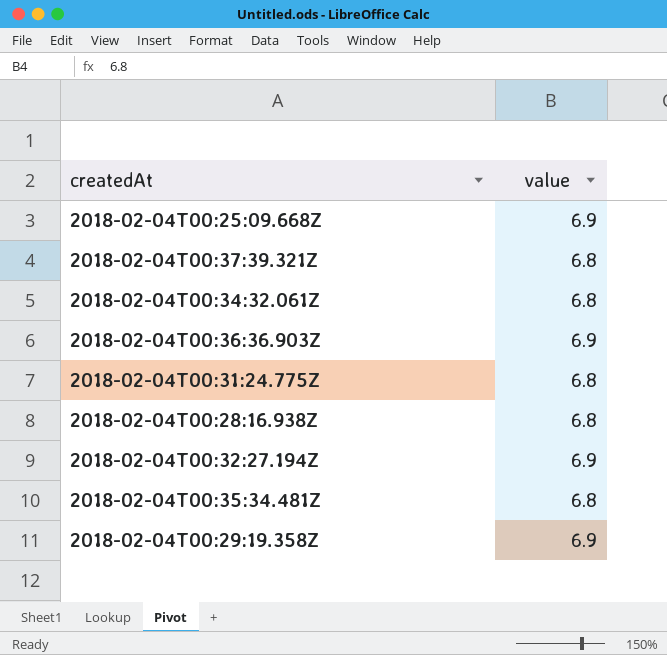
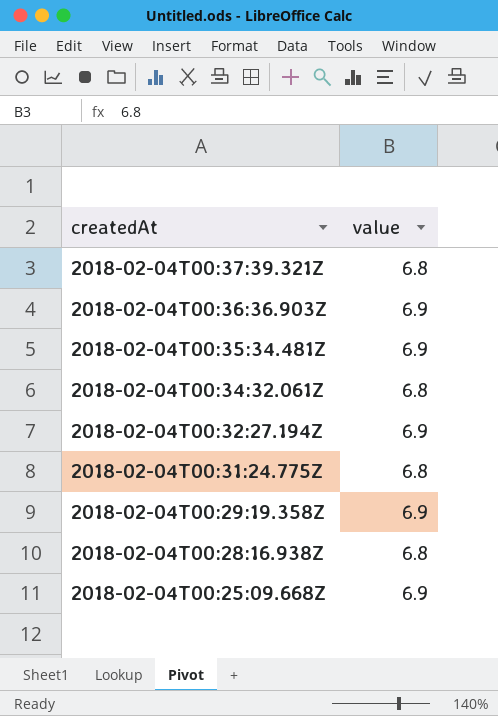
row order: none -> createdAt descending
2018-02-04T00:35:34.481Z | value: 6.8 -> 6.9

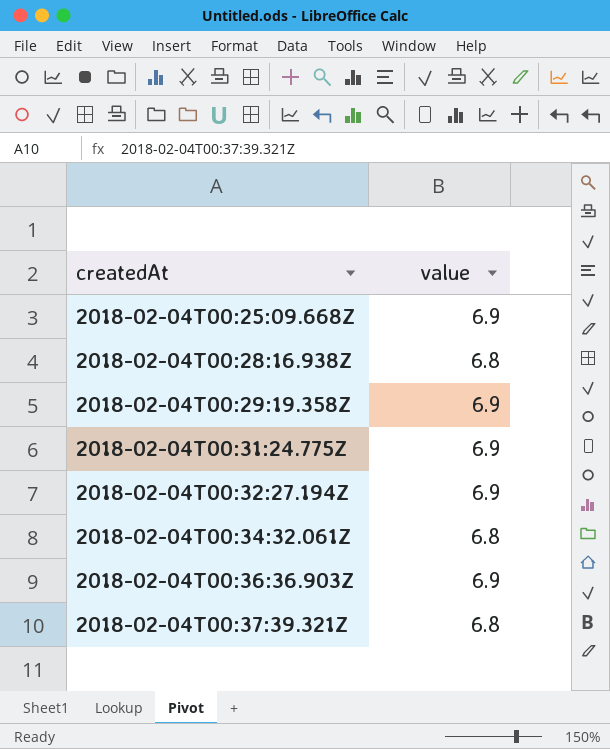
row order: createdAt descending -> createdAt ascending
row 2018-02-04T00:35:34.481Z: 6.9 -> none
2018-02-04T00:31:24.775Z | value: 6.8 -> 6.9

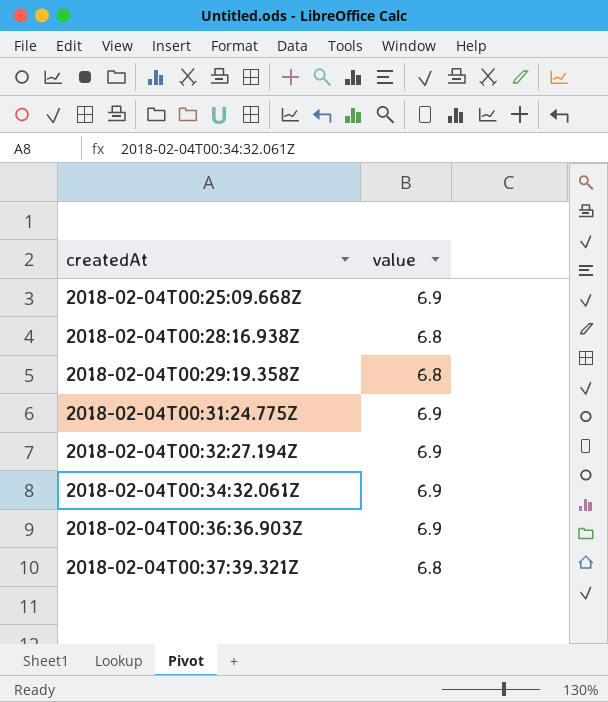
2018-02-04T00:29:19.358Z | value: 6.9 -> 6.8
2018-02-04T00:34:32.061Z | value: 6.8 -> 6.9

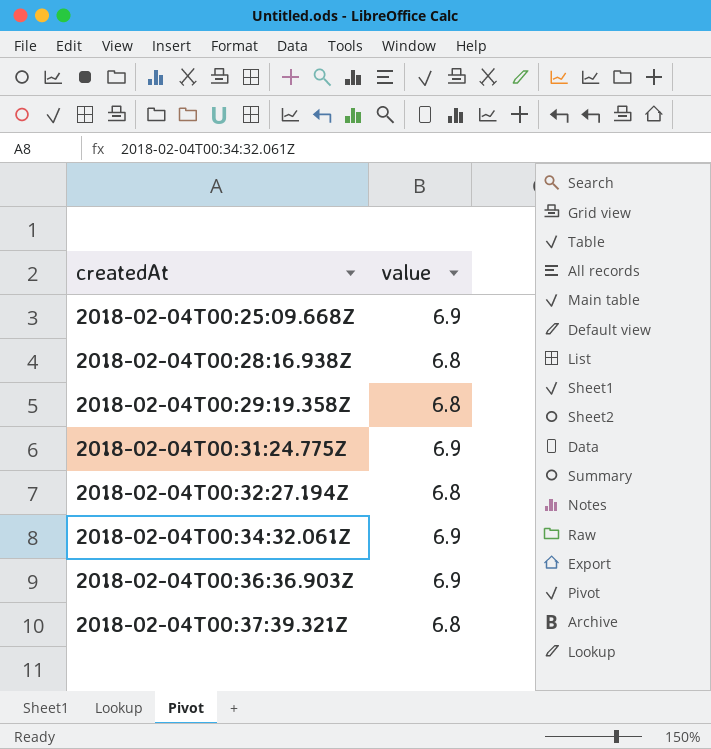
2018-02-04T00:32:27.194Z | value: 6.9 -> 6.8

